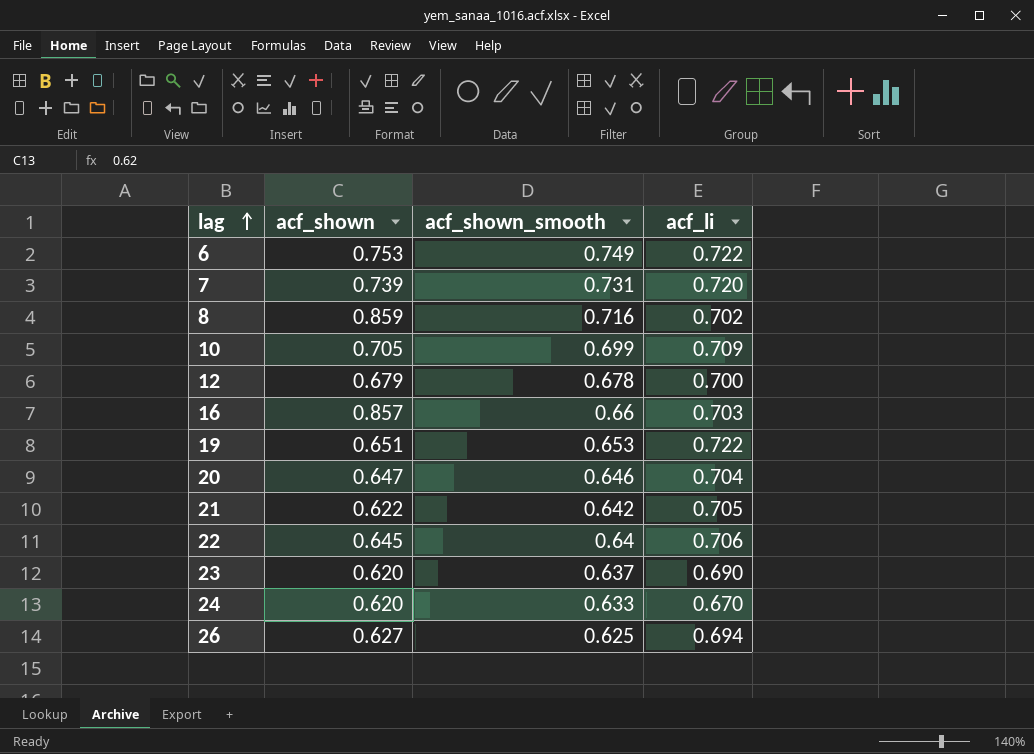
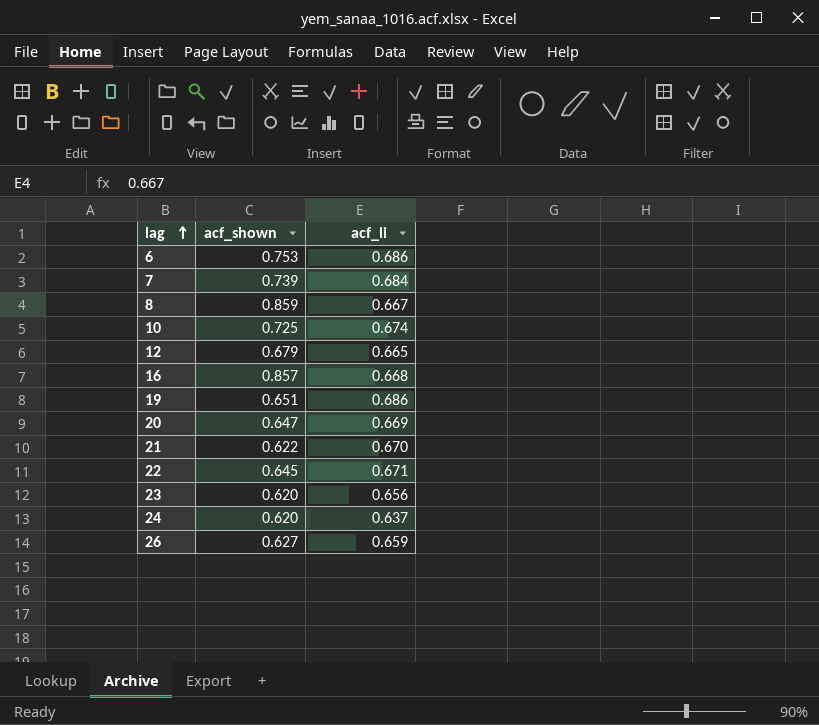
column acf_shown_smooth | position: 3 -> none
6 | acf_li: 0.722 -> 0.686
7 | acf_li: 0.720 -> 0.684
8 | acf_li: 0.702 -> 0.667
10 | acf_shown: 0.705 -> 0.725
10 | acf_li: 0.709 -> 0.674
12 | acf_li: 0.700 -> 0.665
16 | acf_li: 0.703 -> 0.668
19 | acf_li: 0.722 -> 0.686
20 | acf_li: 0.704 -> 0.669
21 | acf_li: 0.705 -> 0.670
22 | acf_li: 0.706 -> 0.671
23 | acf_li: 0.690 -> 0.656
24 | acf_li: 0.670 -> 0.637
26 | acf_li: 0.694 -> 0.659

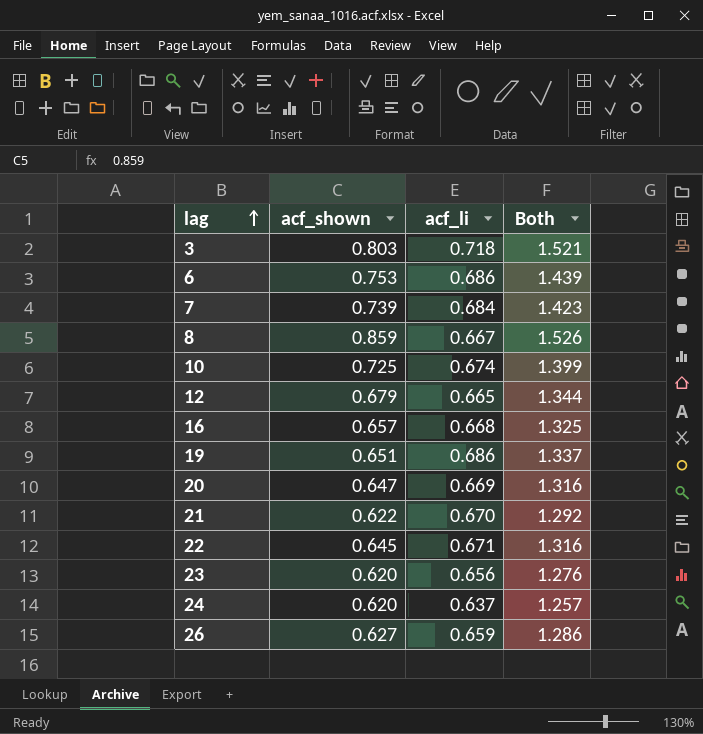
column Both | formula: none -> [acf_shown] + [acf_li]
row 3: none -> 0.803 | 0.718 | 1.521
16 | acf_shown: 0.857 -> 0.657

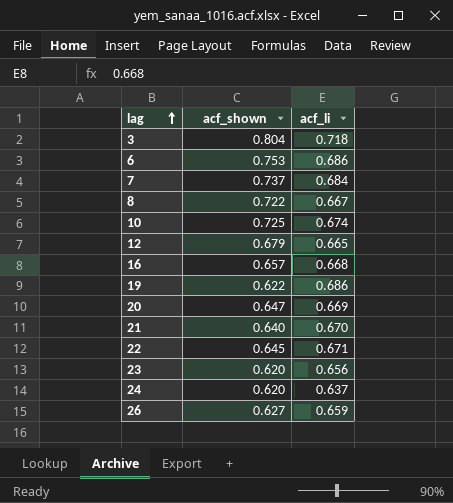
column Both | formula: [acf_shown] + [acf_li] -> none
3 | acf_shown: 0.803 -> 0.804
7 | acf_shown: 0.739 -> 0.737
8 | acf_shown: 0.859 -> 0.722
19 | acf_shown: 0.651 -> 0.622
21 | acf_shown: 0.622 -> 0.640

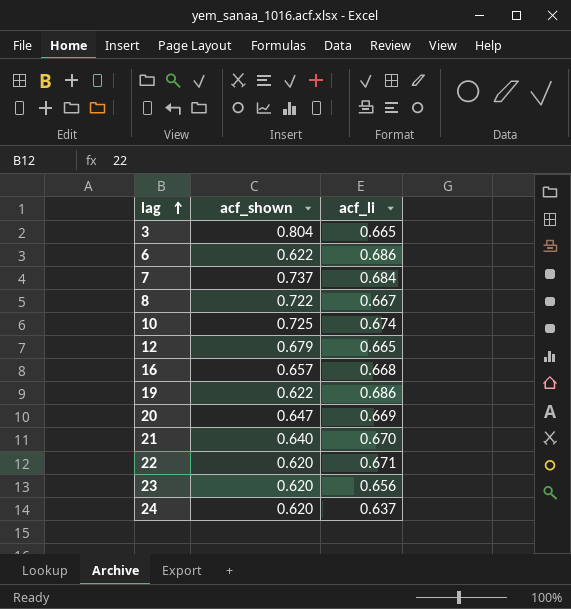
row 26: 0.627 | 0.659 -> none
3 | acf_li: 0.718 -> 0.665
6 | acf_shown: 0.753 -> 0.622
22 | acf_shown: 0.645 -> 0.620

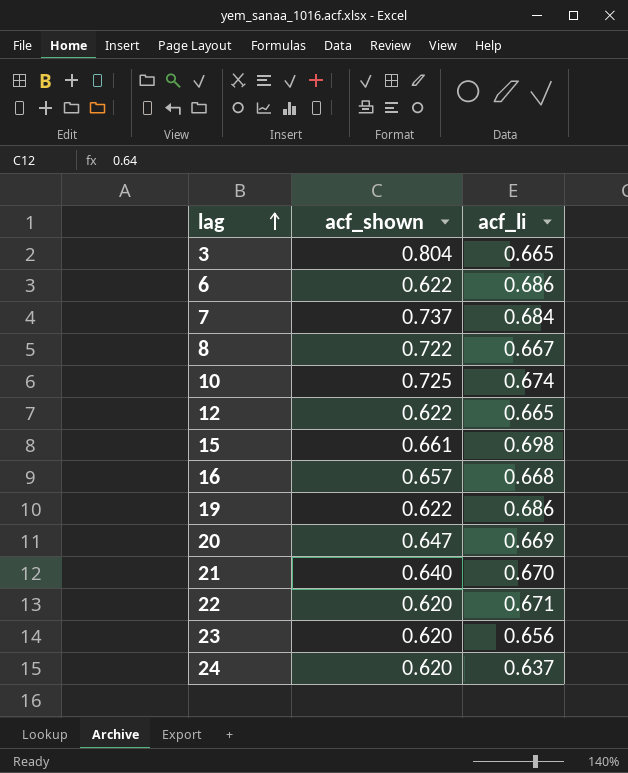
12 | acf_shown: 0.679 -> 0.622
row 15: none -> 0.661 | 0.698

